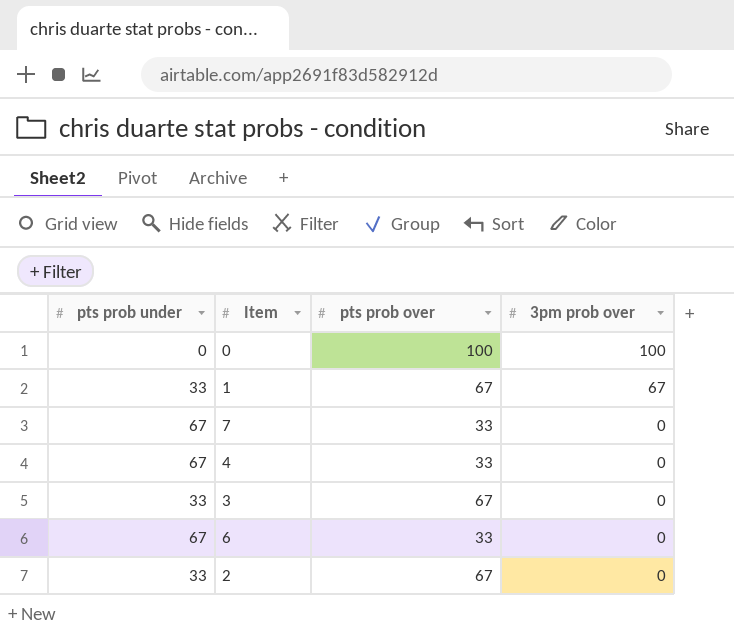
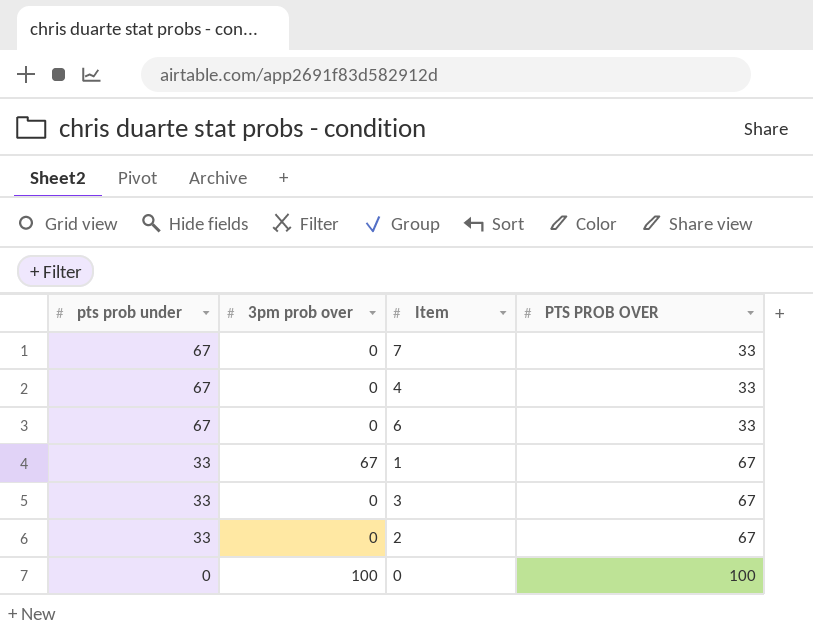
row order: 3pm prob over descending -> pts prob under descending
column 3pm prob over | position: 4 -> 2
column name: pts prob over -> PTS PROB OVER

